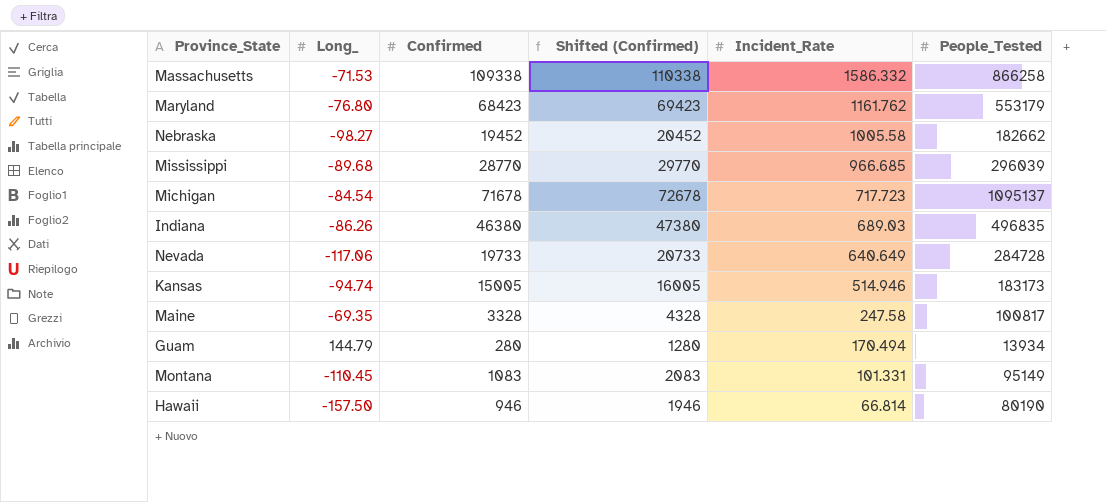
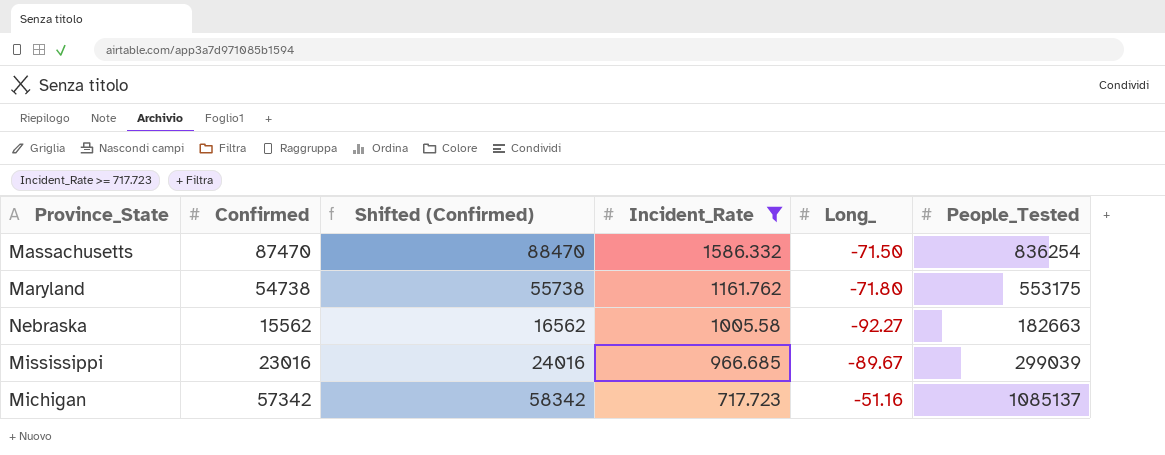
filter: none -> Incident_Rate >= 717.723
column Long_ | position: 2 -> 5
Massachusetts | Confirmed: 109338 -> 87470
Massachusetts | Shifted (Confirmed): 110338 -> 88470
Massachusetts | Long_: -71.53 -> -71.50
Massachusetts | People_Tested: 866258 -> 836254
Maryland | Confirmed: 68423 -> 54738
Maryland | Shifted (Confirmed): 69423 -> 55738
Maryland | Long_: -76.80 -> -71.80
Maryland | People_Tested: 553179 -> 553175
Nebraska | Confirmed: 19452 -> 15562
Nebraska | Shifted (Confirmed): 20452 -> 16562
Nebraska | Long_: -98.27 -> -92.27
Nebraska | People_Tested: 182662 -> 182663
Mississippi | Confirmed: 28770 -> 23016
Mississippi | Shifted (Confirmed): 29770 -> 24016
Mississippi | Long_: -89.68 -> -89.67
Mississippi | People_Tested: 296039 -> 299039
Michigan | Confirmed: 71678 -> 57342
Michigan | Shifted (Confirmed): 72678 -> 58342
Michigan | Long_: -84.54 -> -51.16
Michigan | People_Tested: 1095137 -> 1085137

